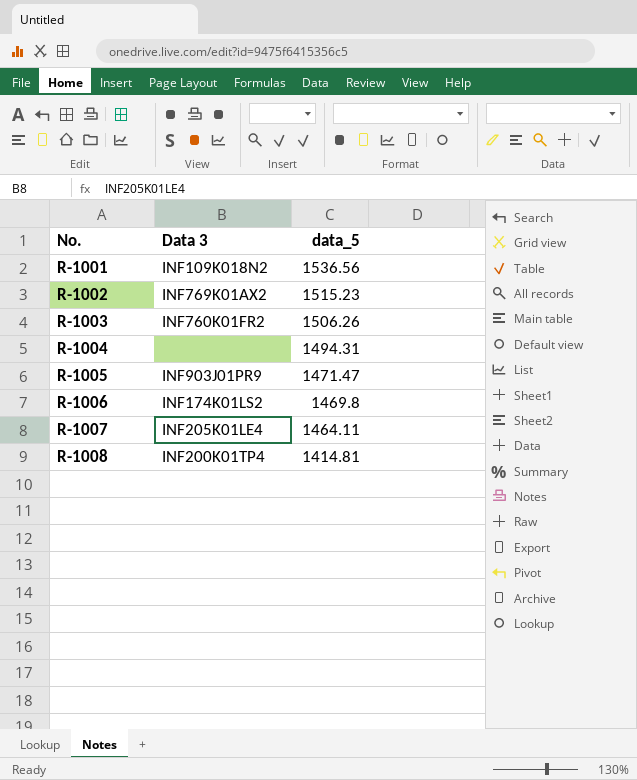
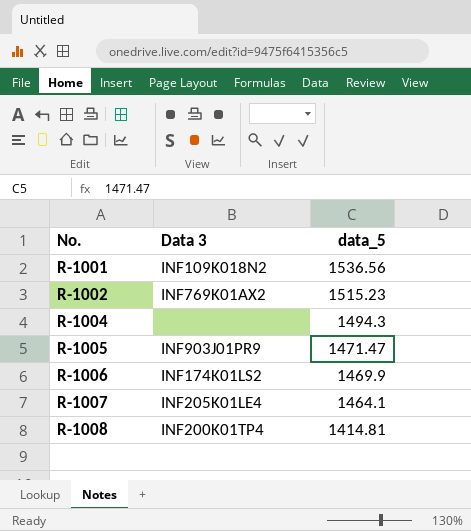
row R-1003: INF760K01FR2 | 1506.26 -> none
R-1004 | data_5: 1494.31 -> 1494.3
R-1006 | data_5: 1469.8 -> 1469.9
R-1007 | data_5: 1464.11 -> 1464.1

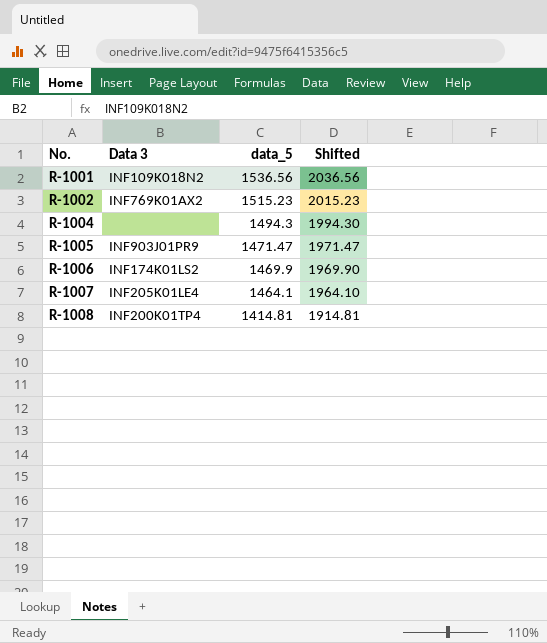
column Shifted | formula: none -> [data_5] + 500

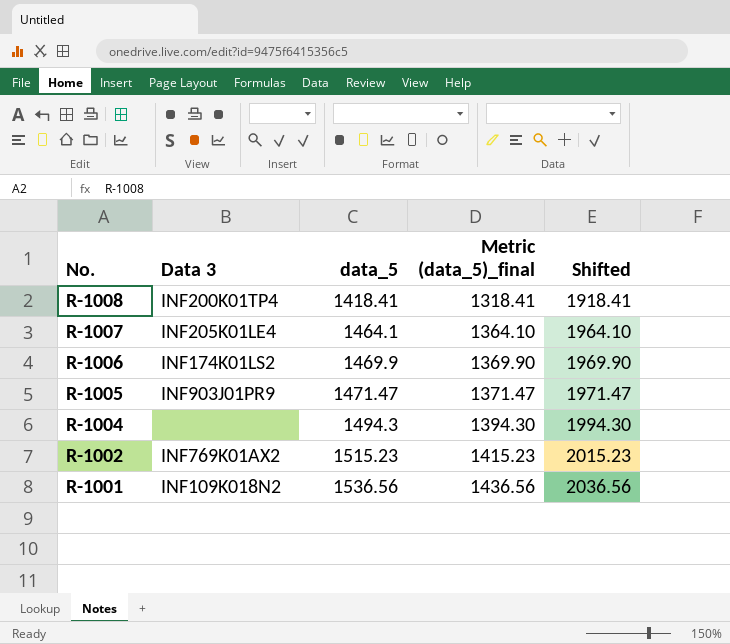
row order: No. ascending -> No. descending
column Metric (data_5)_final | formula: none -> [data_5] - 100
R-1008 | data_5: 1414.81 -> 1418.41
R-1008 | Shifted: 1914.81 -> 1918.41

